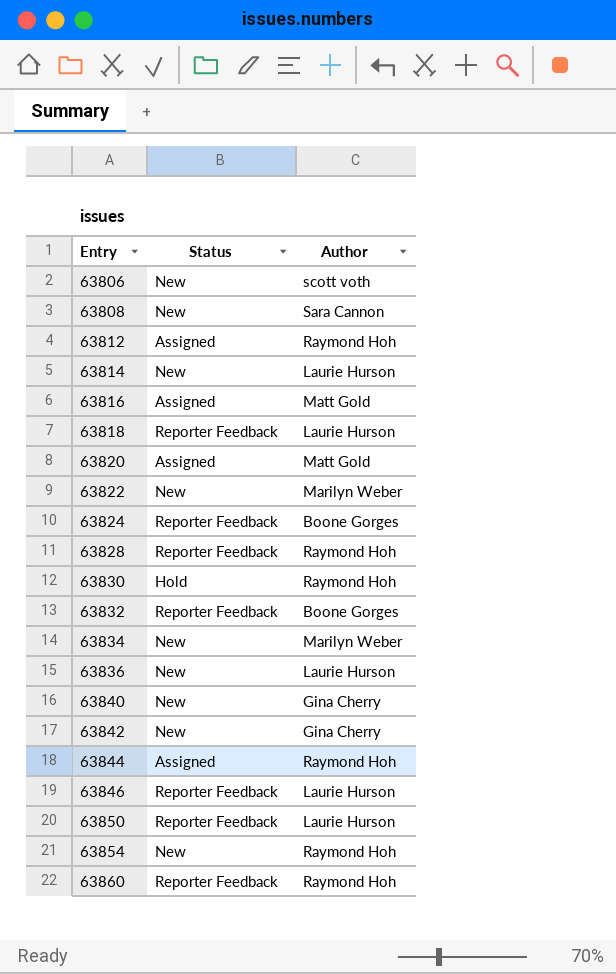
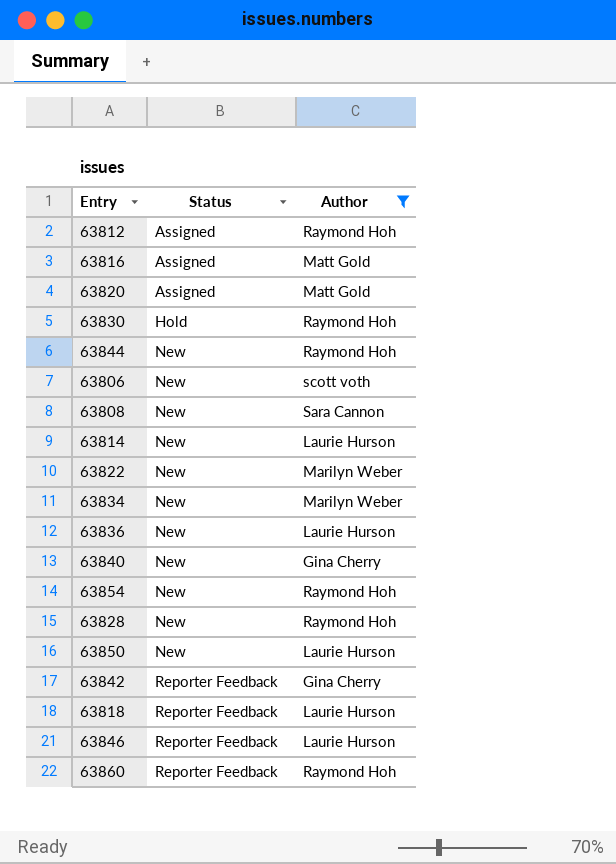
filter: none -> Author != Boone Gorges
row order: Entry ascending -> Status ascending
63844 | Status: Assigned -> New
63828 | Status: Reporter Feedback -> New
63850 | Status: Reporter Feedback -> New
63842 | Status: New -> Reporter Feedback

